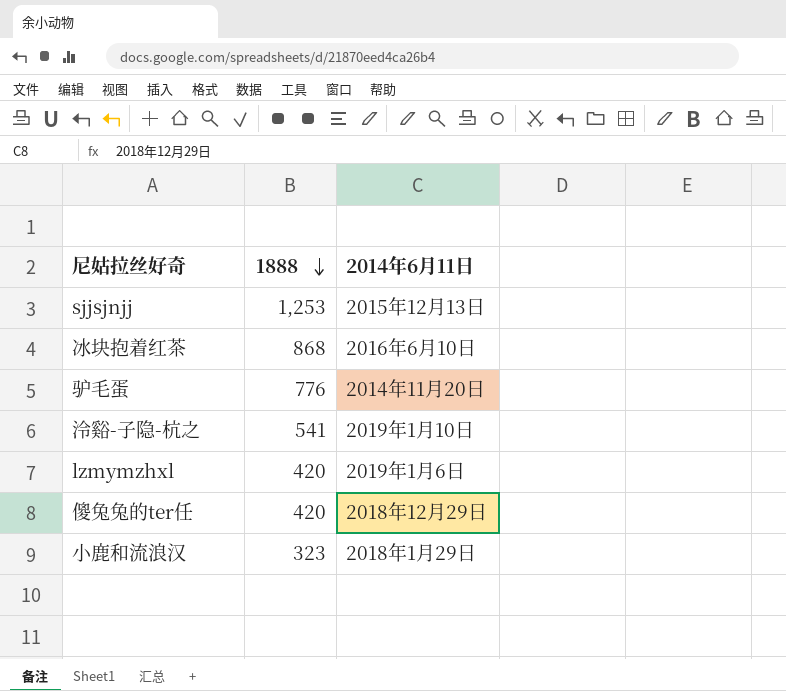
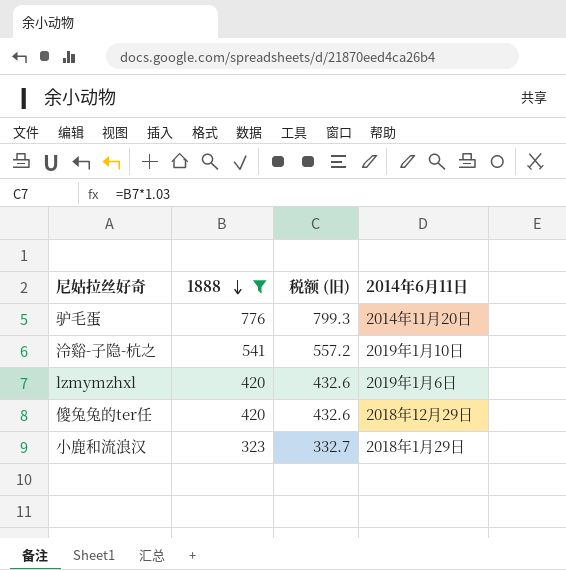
filter: none -> 1888 <= 776
column 税额 (旧) | formula: none -> [1888] * 1.03

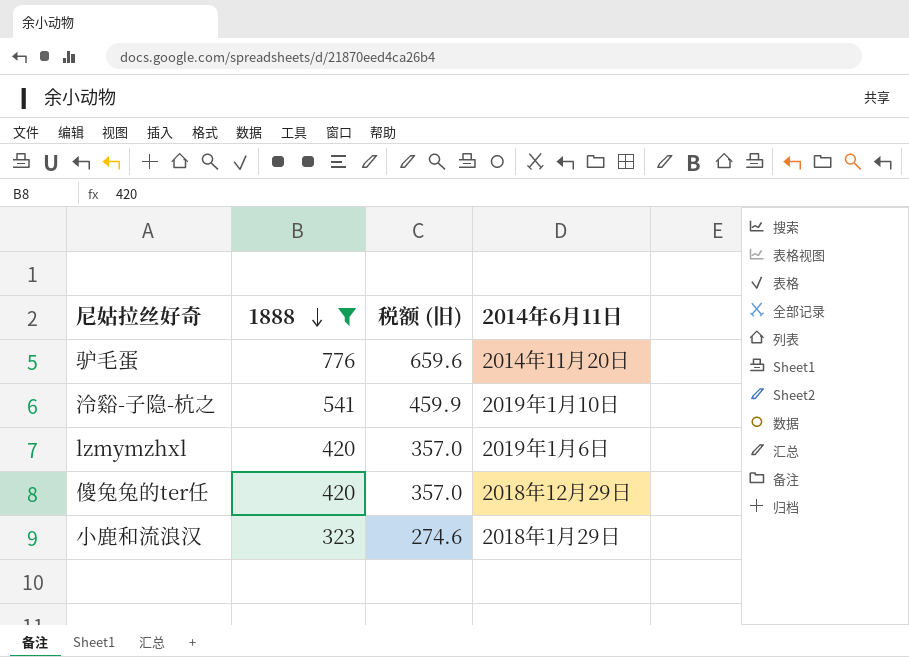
column 税额 (旧) | formula: [1888] * 1.03 -> [1888] * 0.85

